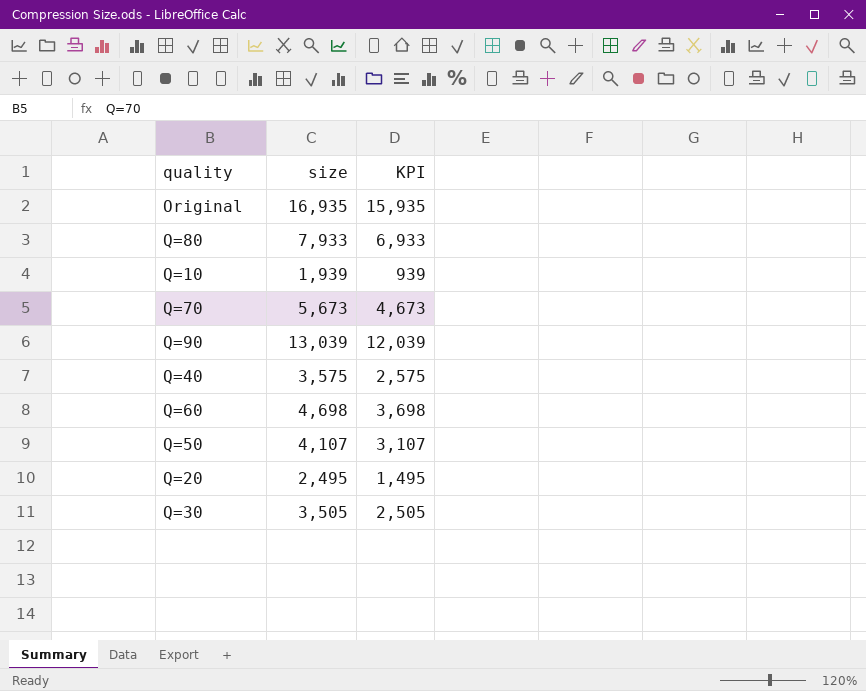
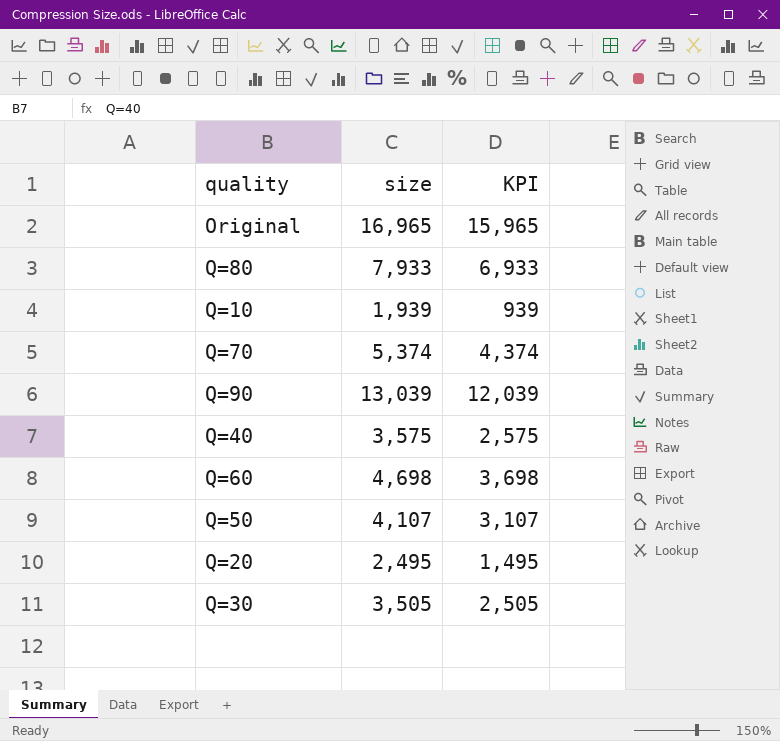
Original | size: 16,935 -> 16,965
Original | KPI: 15,935 -> 15,965
Q=70 | size: 5,673 -> 5,374
Q=70 | KPI: 4,673 -> 4,374

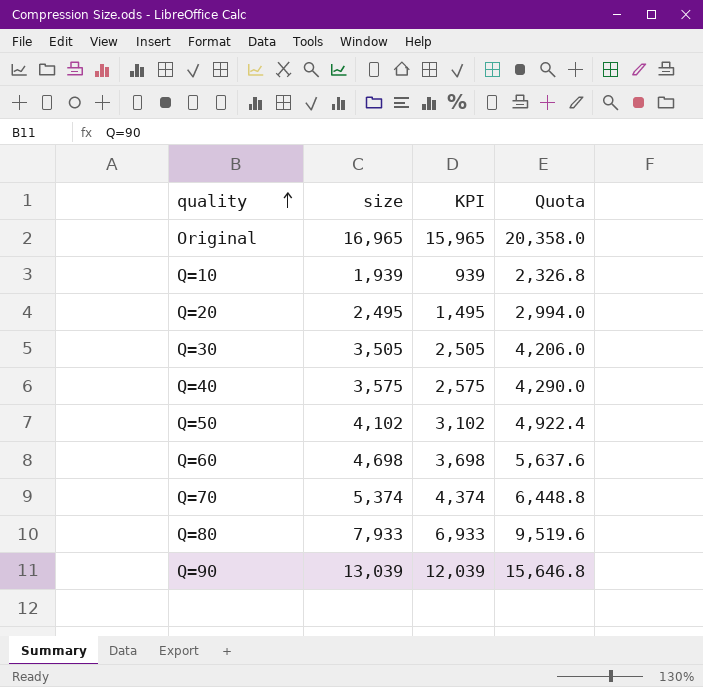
row order: none -> quality ascending
column Quota | formula: none -> [size] * 1.2
Q=50 | size: 4,107 -> 4,102
Q=50 | KPI: 3,107 -> 3,102

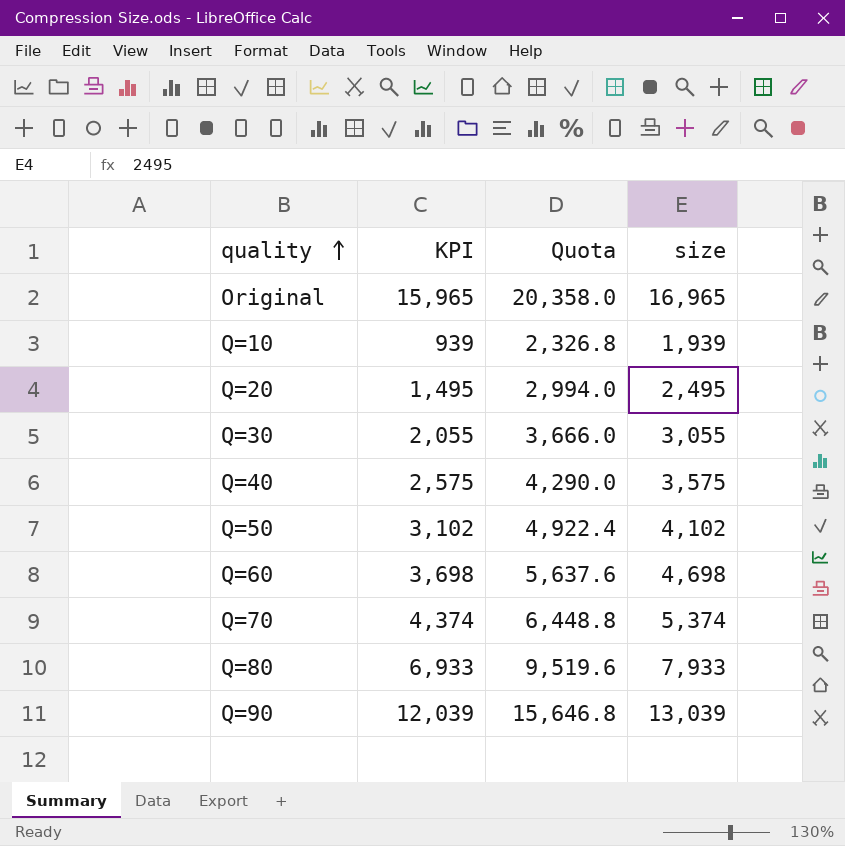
column size | position: 2 -> 4
Q=30 | KPI: 2,505 -> 2,055
Q=30 | Quota: 4,206.0 -> 3,666.0
Q=30 | size: 3,505 -> 3,055

